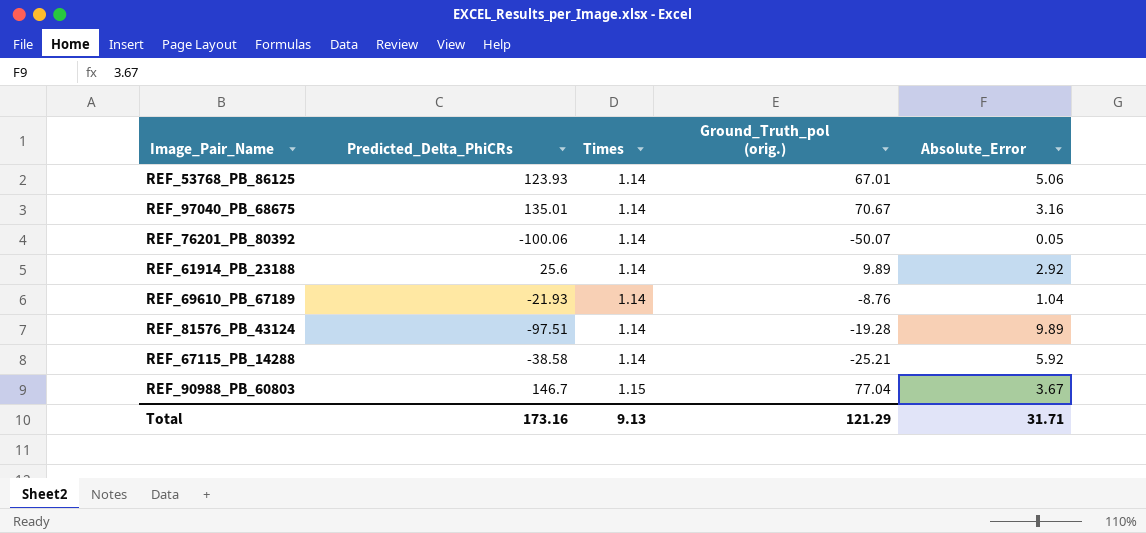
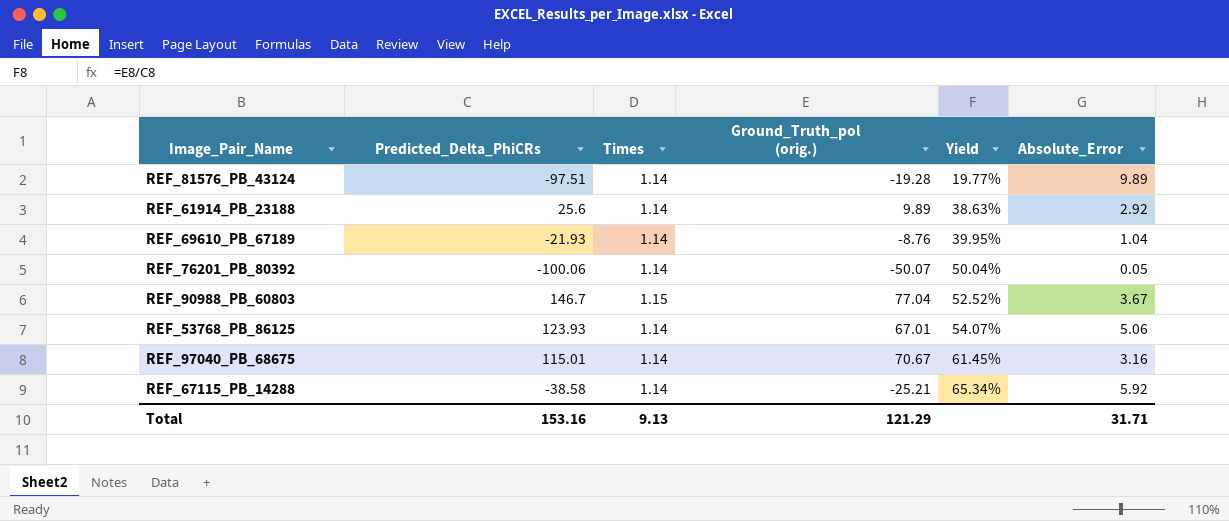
row order: Times ascending -> Yield ascending
column Yield | formula: none -> [Ground_Truth_pol (orig.)] / [Predicted_Delta_PhiCRs]
REF_97040_PB_68675 | Predicted_Delta_PhiCRs: 135.01 -> 115.01
Total | Predicted_Delta_PhiCRs: 173.16 -> 153.16

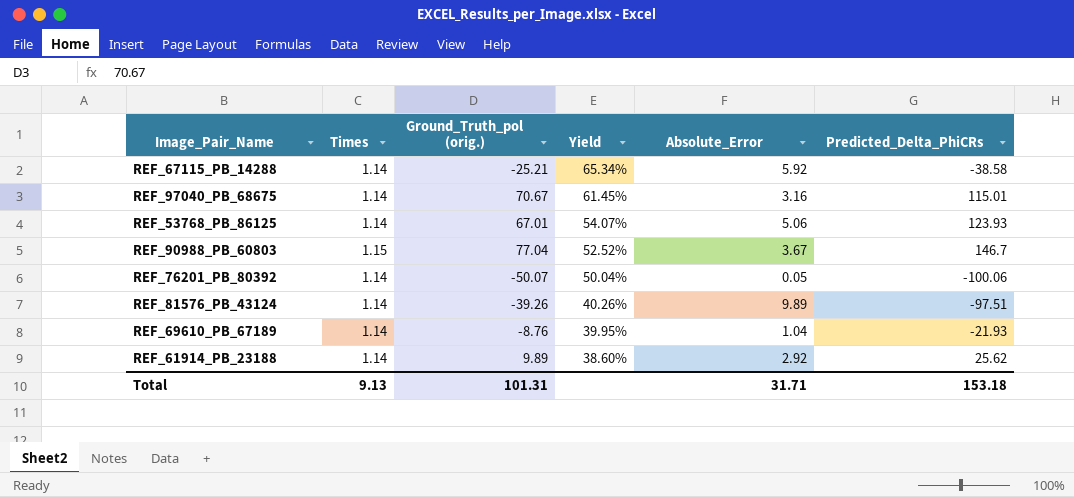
row order: Yield ascending -> Yield descending
column Predicted_Delta_PhiCRs | position: 2 -> 6
REF_81576_PB_43124 | Ground_Truth_pol (orig.): -19.28 -> -39.26
REF_81576_PB_43124 | Yield: 19.77% -> 40.26%
REF_61914_PB_23188 | Yield: 38.63% -> 38.60%
REF_61914_PB_23188 | Predicted_Delta_PhiCRs: 25.6 -> 25.62
Total | Ground_Truth_pol (orig.): 121.29 -> 101.31
Total | Predicted_Delta_PhiCRs: 153.16 -> 153.18

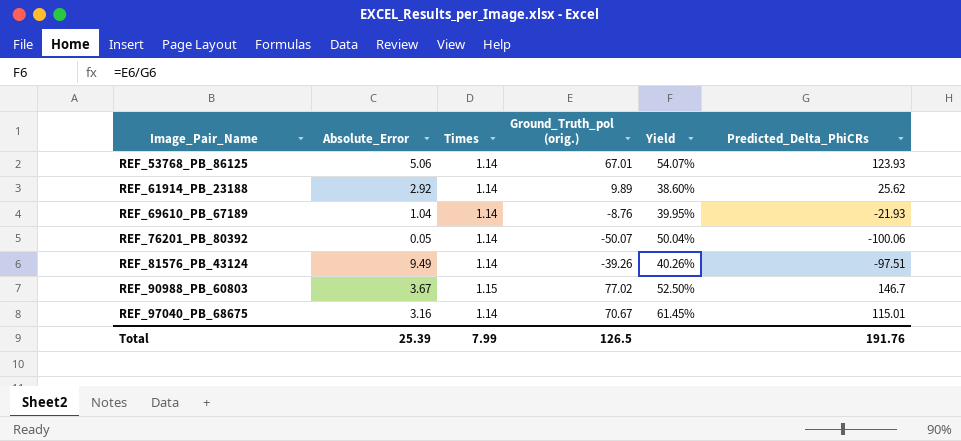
row order: Yield descending -> Image_Pair_Name ascending
column Absolute_Error | position: 5 -> 2
row REF_67115_PB_14288: 1.14 | -25.21 | 65.34% | 5.92 | -38.58 -> none
REF_81576_PB_43124 | Absolute_Error: 9.89 -> 9.49
REF_90988_PB_60803 | Ground_Truth_pol (orig.): 77.04 -> 77.02
REF_90988_PB_60803 | Yield: 52.52% -> 52.50%
Total | Absolute_Error: 31.71 -> 25.39
Total | Times: 9.13 -> 7.99
Total | Ground_Truth_pol (orig.): 101.31 -> 126.5
Total | Predicted_Delta_PhiCRs: 153.18 -> 191.76

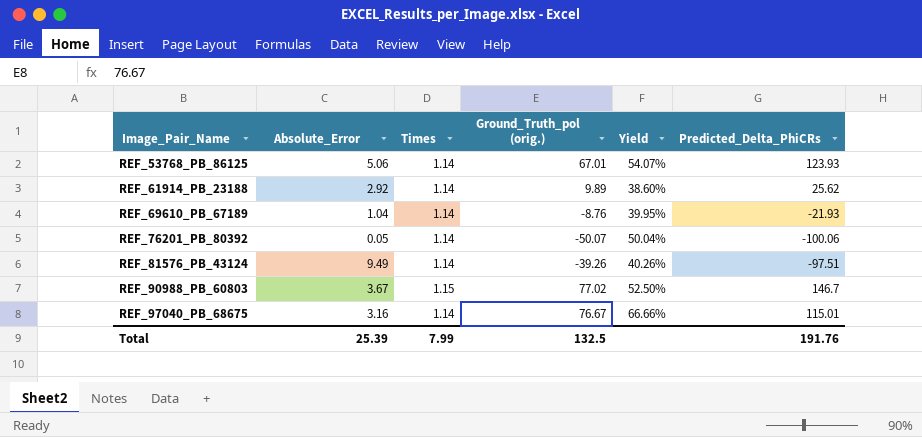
REF_97040_PB_68675 | Ground_Truth_pol (orig.): 70.67 -> 76.67
REF_97040_PB_68675 | Yield: 61.45% -> 66.66%
Total | Ground_Truth_pol (orig.): 126.5 -> 132.5

